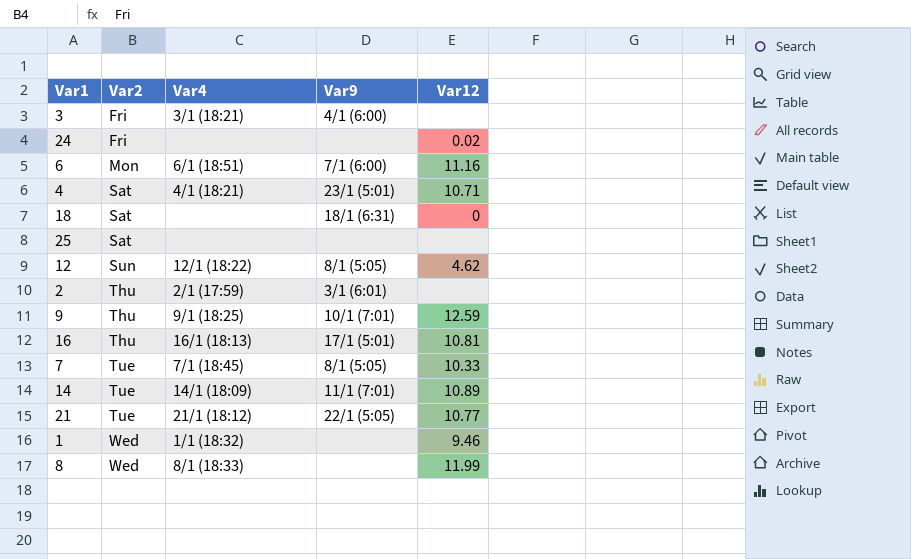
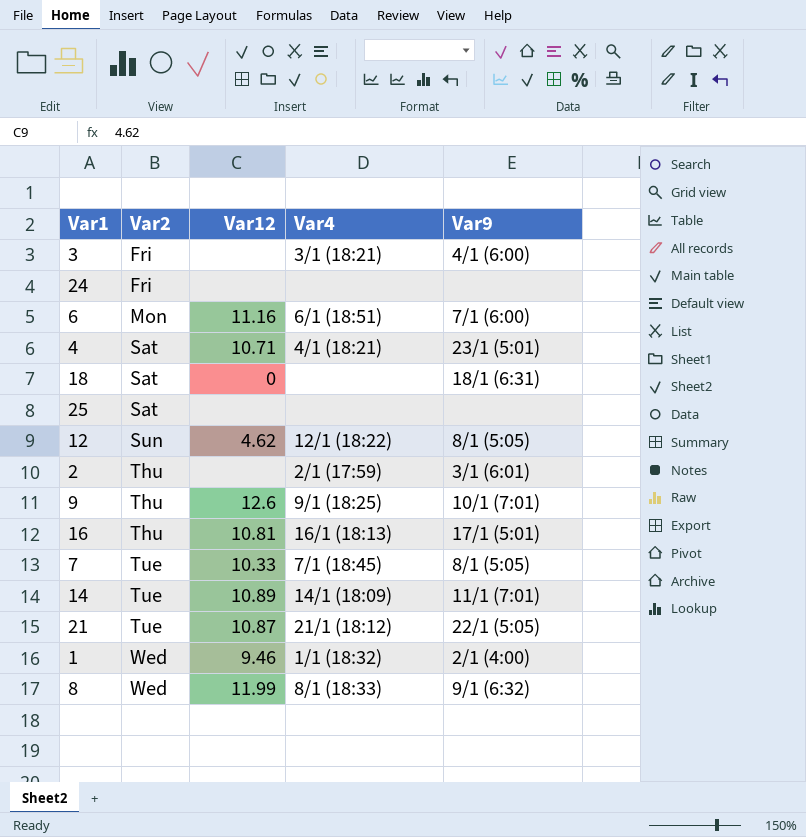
column Var12 | position: 5 -> 3
24 | Var12: 0.02 -> none
9 | Var12: 12.59 -> 12.6
21 | Var12: 10.77 -> 10.87
1 | Var9: none -> 2/1 (4:00)
8 | Var9: none -> 9/1 (6:32)

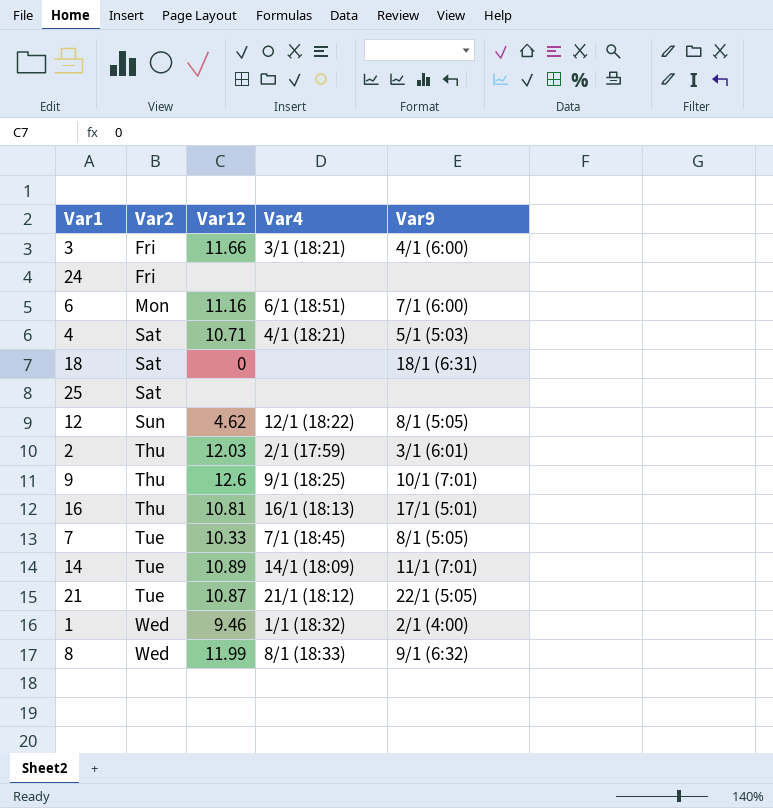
3 | Var12: none -> 11.66
4 | Var9: 23/1 (5:01) -> 5/1 (5:03)
2 | Var12: none -> 12.03

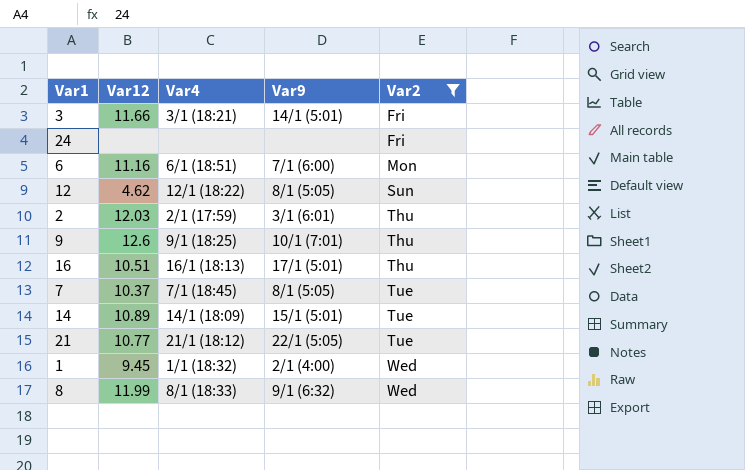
filter: none -> Var2 != Sat
column Var2 | position: 2 -> 5
3 | Var9: 4/1 (6:00) -> 14/1 (5:01)
16 | Var12: 10.81 -> 10.51
7 | Var12: 10.33 -> 10.37
14 | Var9: 11/1 (7:01) -> 15/1 (5:01)
21 | Var12: 10.87 -> 10.77
1 | Var12: 9.46 -> 9.45

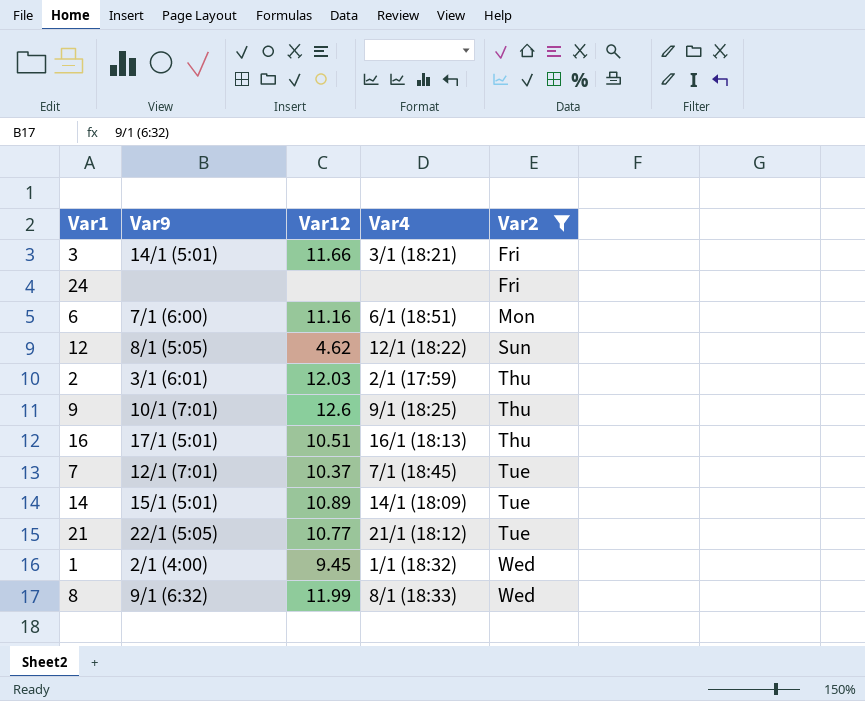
column Var9 | position: 4 -> 2
7 | Var9: 8/1 (5:05) -> 12/1 (7:01)

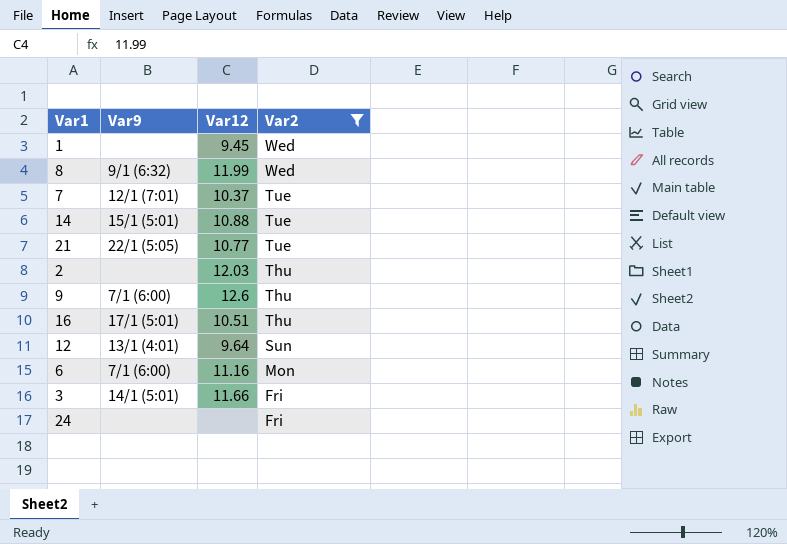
row order: Var2 ascending -> Var2 descending
column Var4 | position: 4 -> none
1 | Var9: 2/1 (4:00) -> none
14 | Var12: 10.89 -> 10.88
2 | Var9: 3/1 (6:01) -> none
9 | Var9: 10/1 (7:01) -> 7/1 (6:00)
12 | Var9: 8/1 (5:05) -> 13/1 (4:01)
12 | Var12: 4.62 -> 9.64

